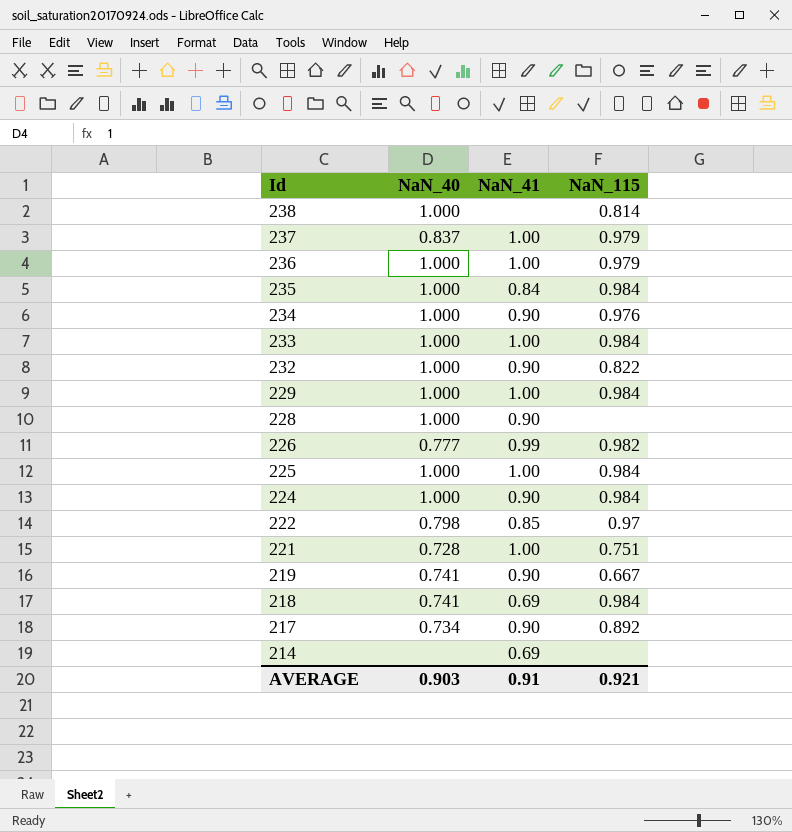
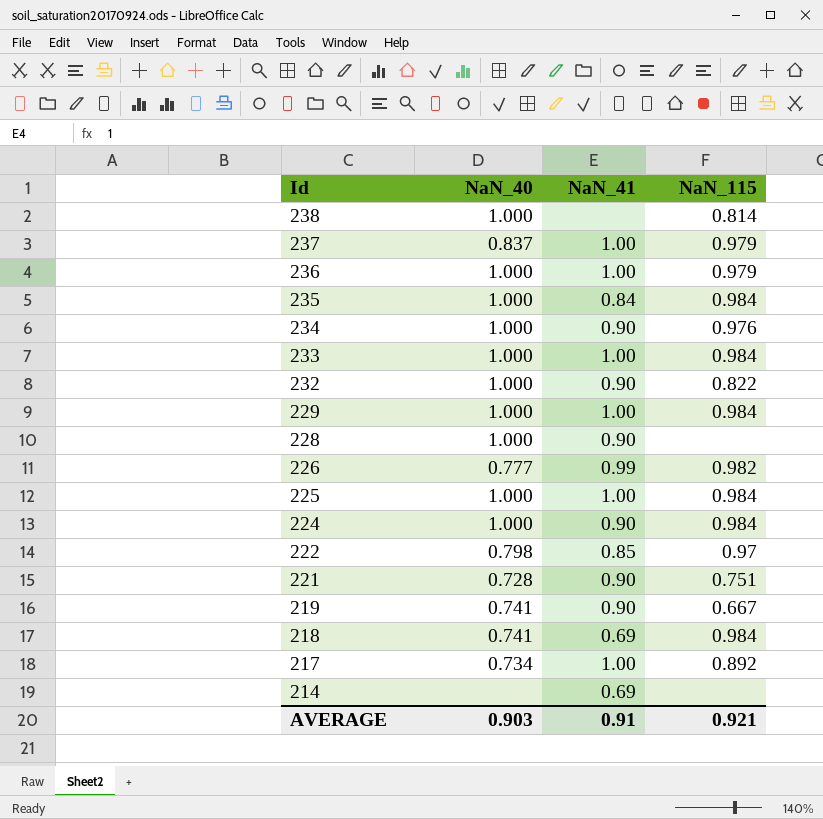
221 | NaN_41: 1.00 -> 0.90
217 | NaN_41: 0.90 -> 1.00

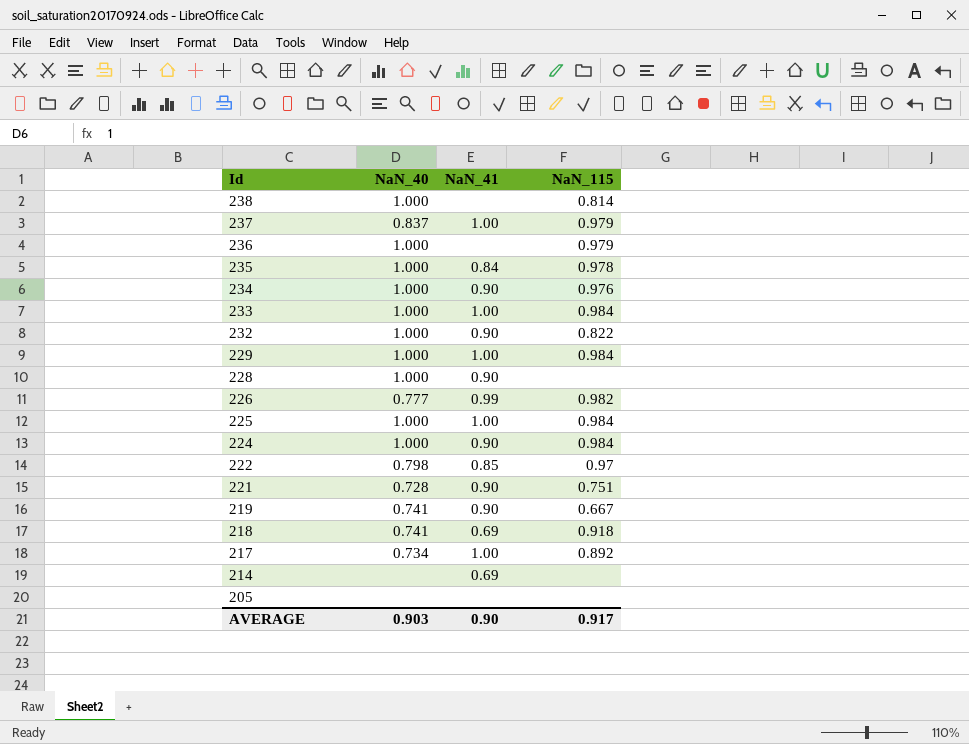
236 | NaN_41: 1.00 -> none
235 | NaN_115: 0.984 -> 0.978
218 | NaN_115: 0.984 -> 0.918
row 205: none -> none | none | none
AVERAGE | NaN_41: 0.91 -> 0.90
AVERAGE | NaN_115: 0.921 -> 0.917

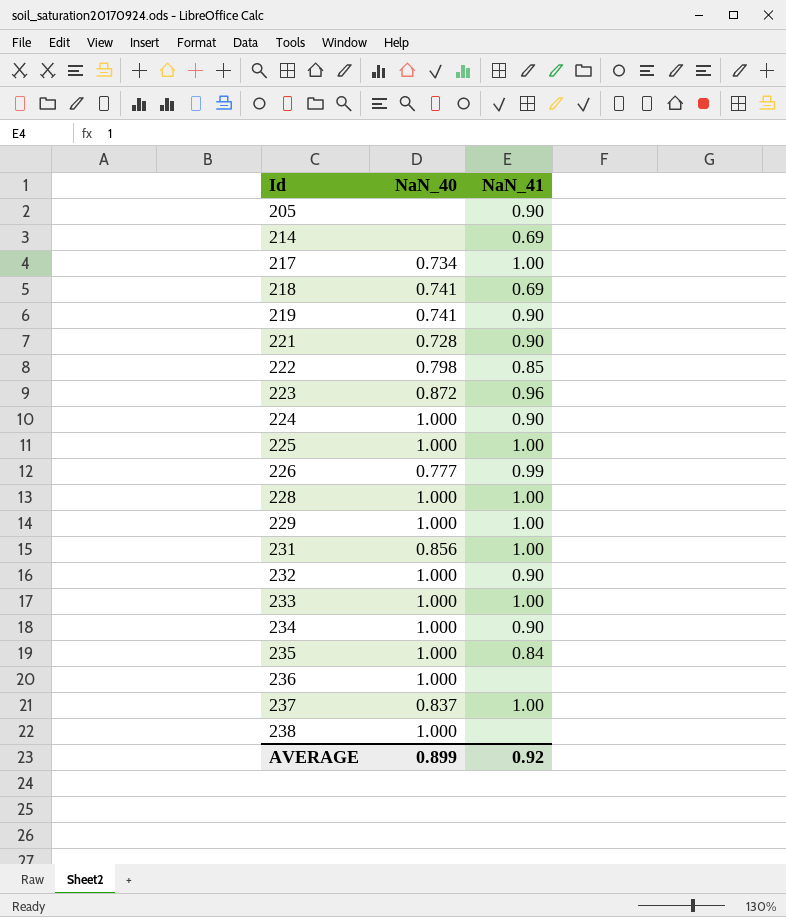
row order: Id descending -> Id ascending
column NaN_115 | position: 4 -> none
205 | NaN_41: none -> 0.90
row 223: none -> 0.872 | 0.96
228 | NaN_41: 0.90 -> 1.00
row 231: none -> 0.856 | 1.00
AVERAGE | NaN_40: 0.903 -> 0.899
AVERAGE | NaN_41: 0.90 -> 0.92

